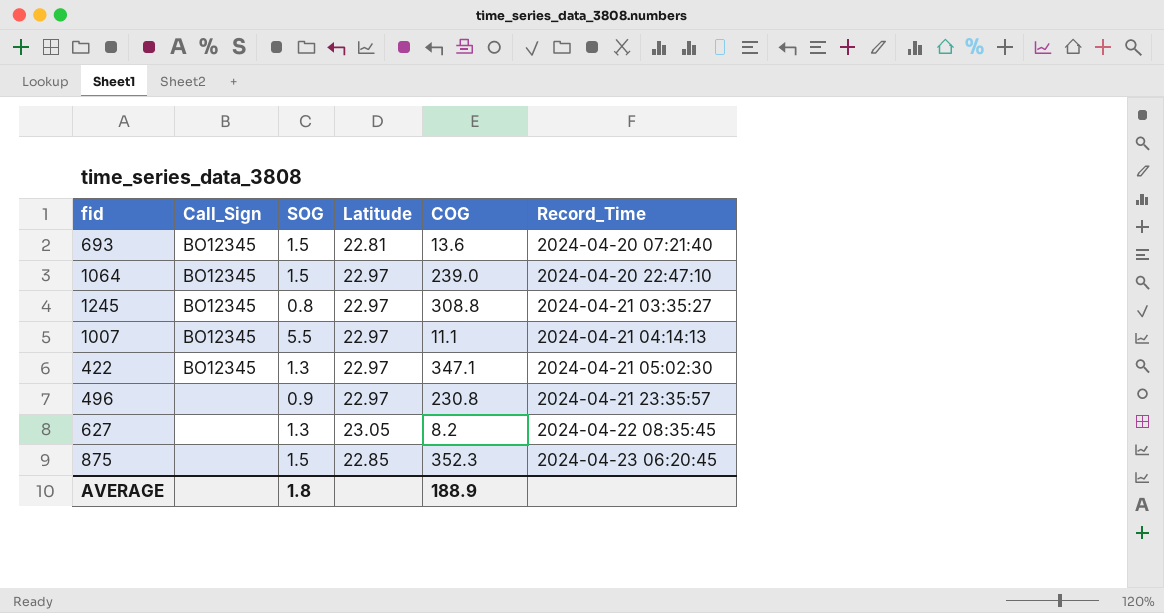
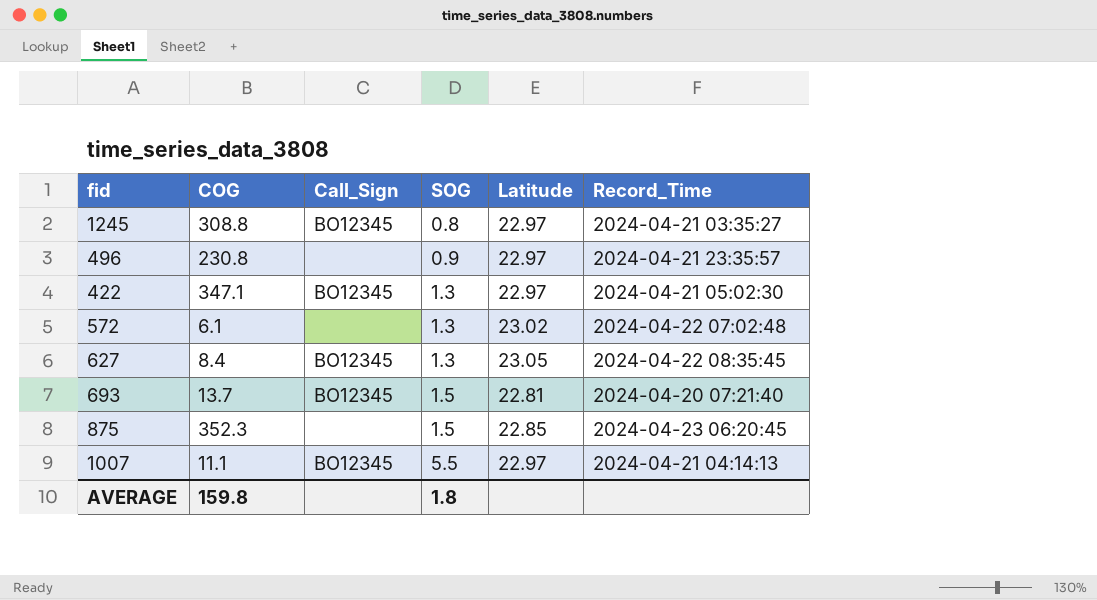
row order: Record_Time ascending -> SOG ascending
column COG | position: 5 -> 2
row 1064: BO12345 | 1.5 | 22.97 | 239.0 | 2024-04-20 22:47:10 -> none
row 572: none -> 6.1 | none | 1.3 | 23.02 | 2024-04-22 07:02:48
627 | COG: 8.2 -> 8.4
627 | Call_Sign: none -> BO12345
693 | COG: 13.6 -> 13.7
AVERAGE | COG: 188.9 -> 159.8

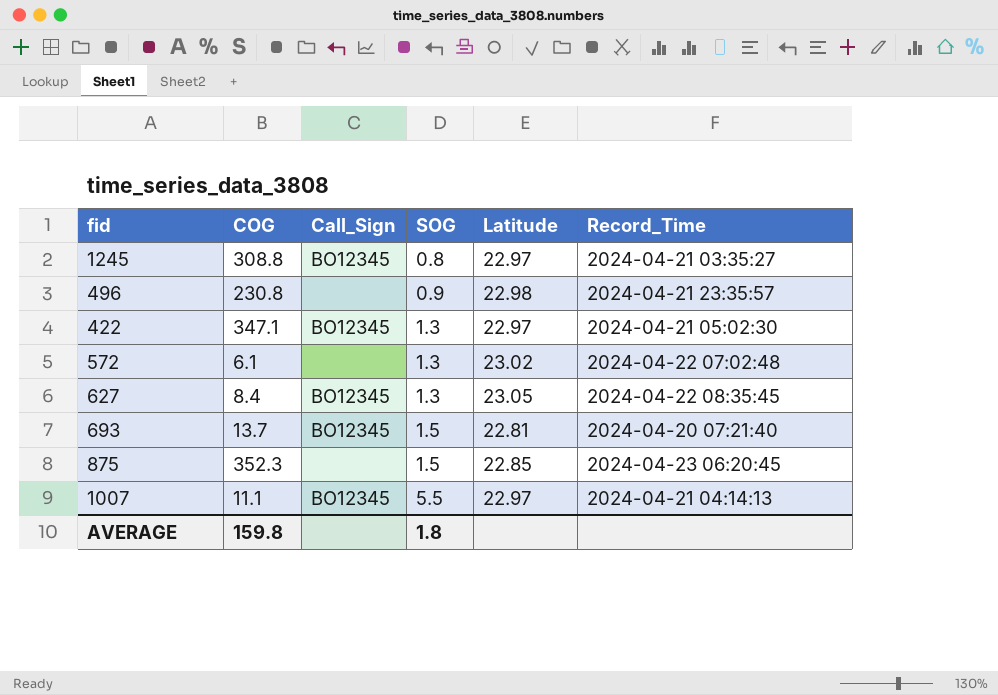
496 | Latitude: 22.97 -> 22.98

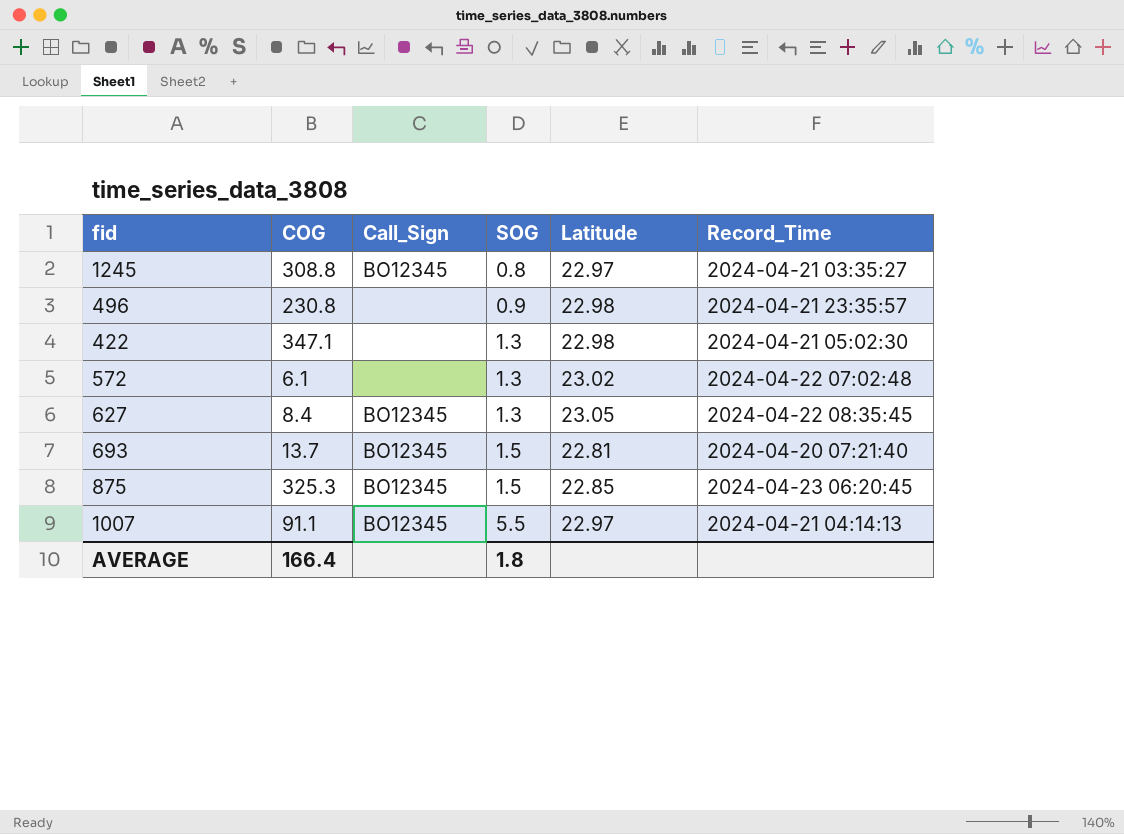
422 | Call_Sign: BO12345 -> none
422 | Latitude: 22.97 -> 22.98
875 | COG: 352.3 -> 325.3
875 | Call_Sign: none -> BO12345
1007 | COG: 11.1 -> 91.1
AVERAGE | COG: 159.8 -> 166.4

